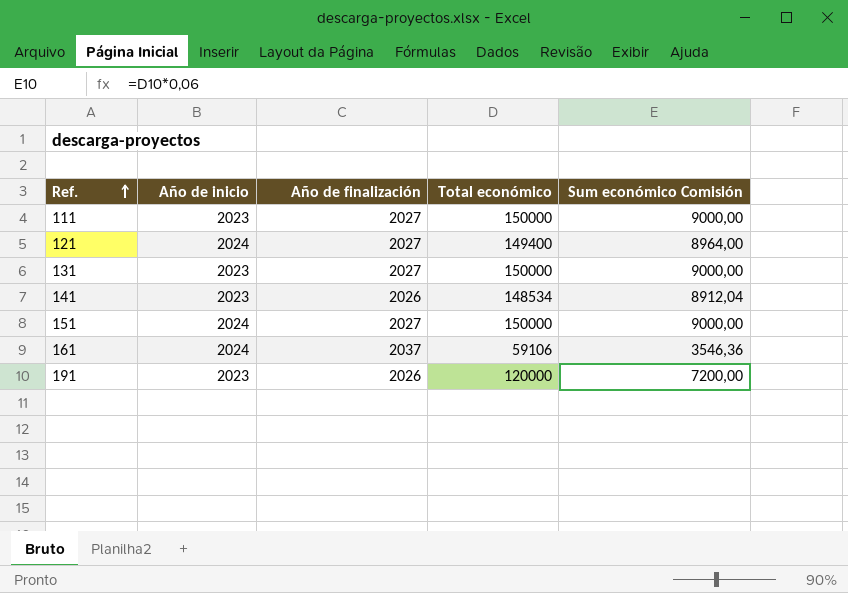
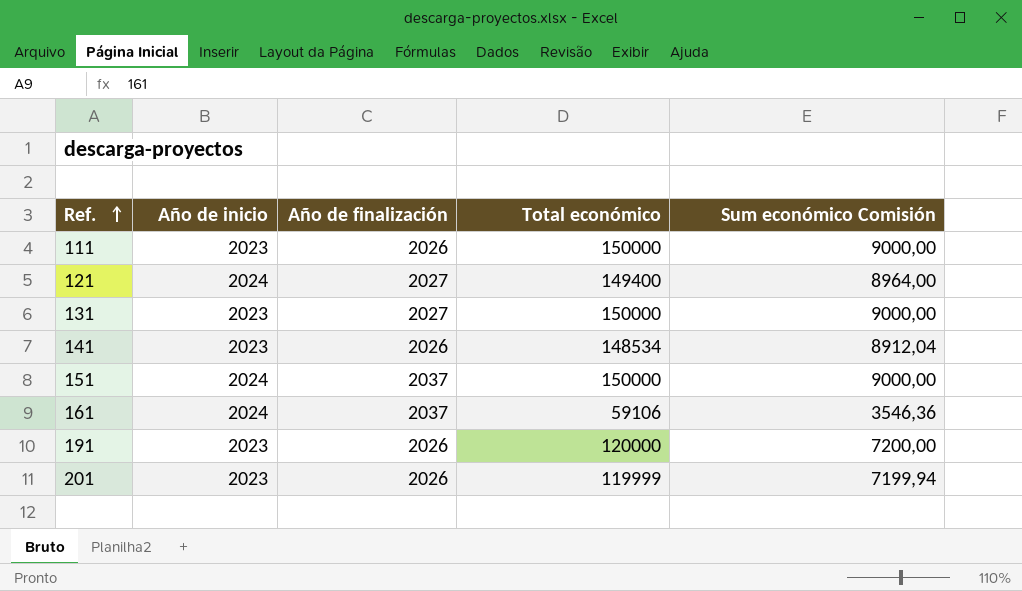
111 | Año de finalización: 2027 -> 2026
151 | Año de finalización: 2027 -> 2037
row 201: none -> 2023 | 2026 | 119999 | 7199,94

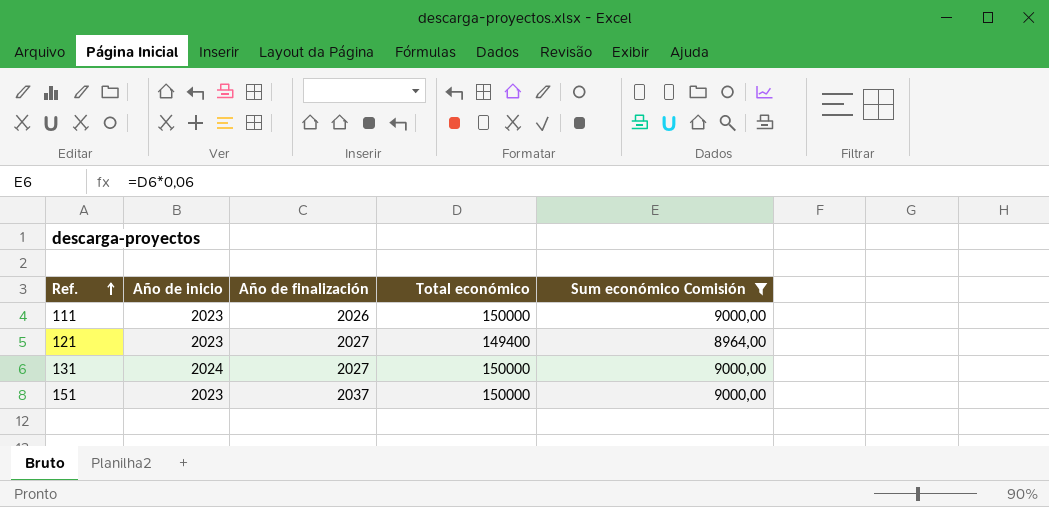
filter: none -> Sum económico Comisión >= 8964,00
121 | Año de inicio: 2024 -> 2023
131 | Año de inicio: 2023 -> 2024
151 | Año de inicio: 2024 -> 2023

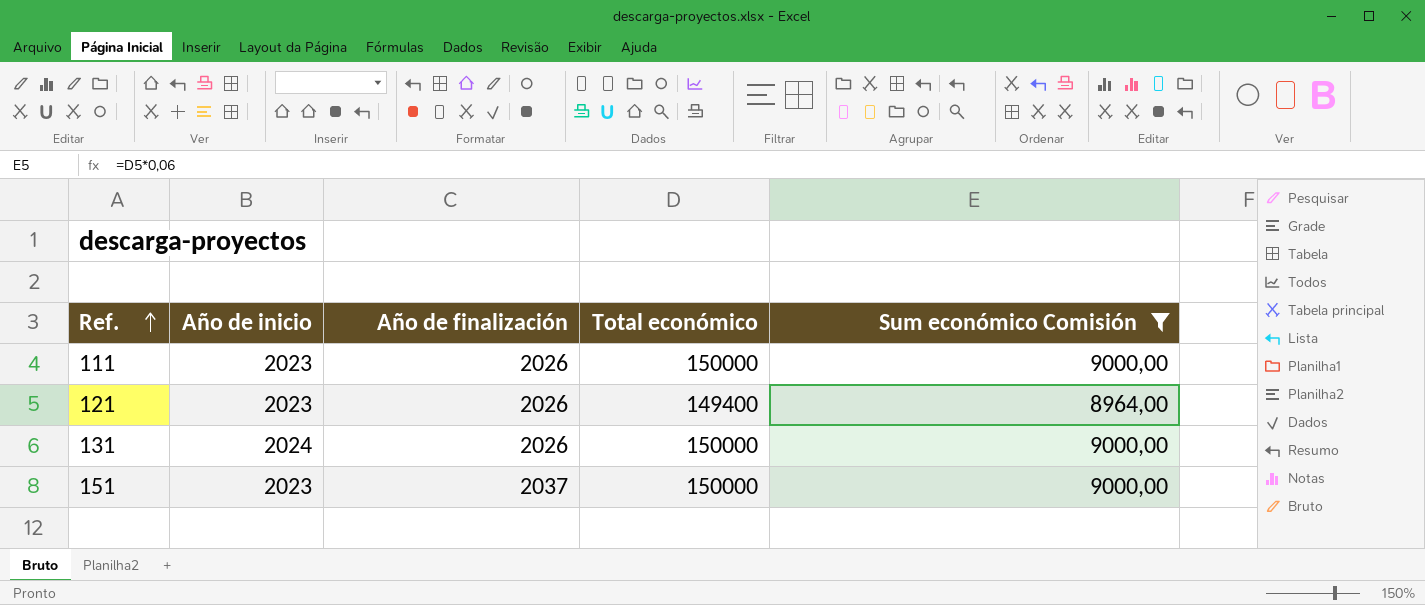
121 | Año de finalización: 2027 -> 2026
131 | Año de finalización: 2027 -> 2026

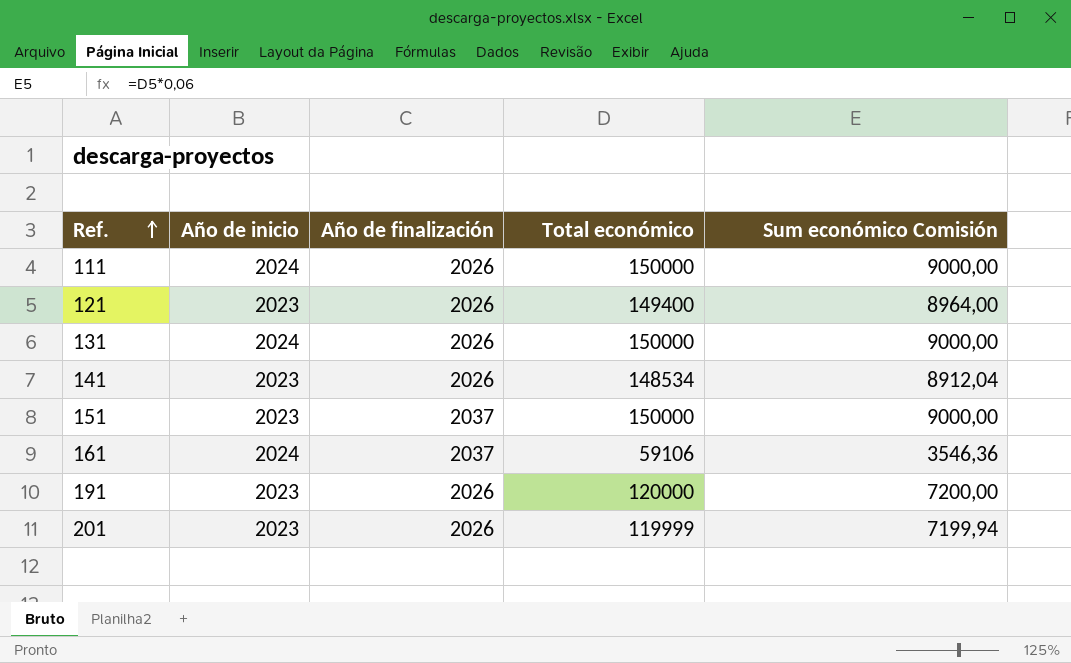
filter: Sum económico Comisión >= 8964,00 -> none
111 | Año de inicio: 2023 -> 2024

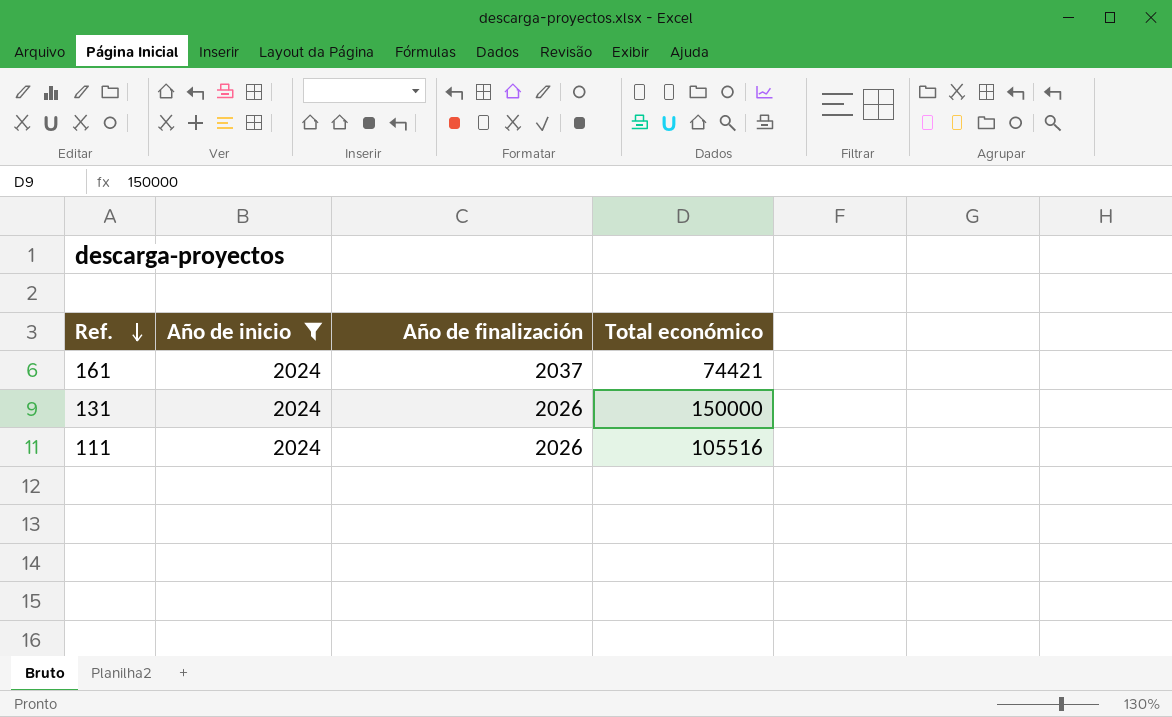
filter: none -> Año de inicio = 2024
row order: Ref. ascending -> Ref. descending
column Sum económico Comisión | formula: [Total económico] * 0,06 -> none
161 | Total económico: 59106 -> 74421
111 | Total económico: 150000 -> 105516

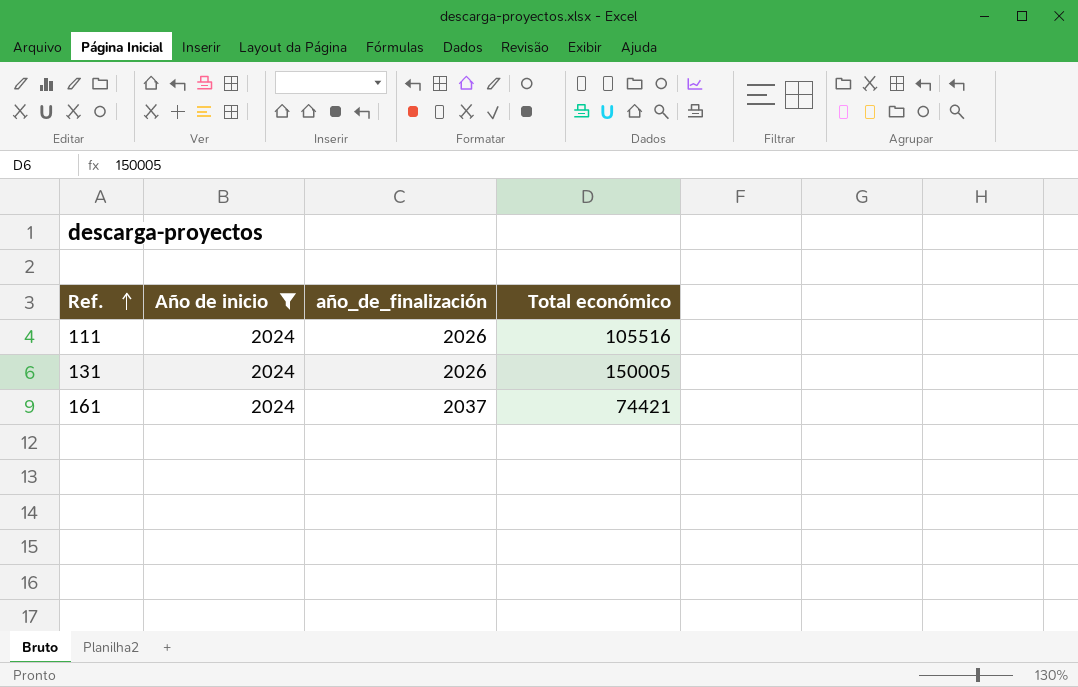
row order: Ref. descending -> Ref. ascending
column name: Año de finalización -> año_de_finalización
131 | Total económico: 150000 -> 150005

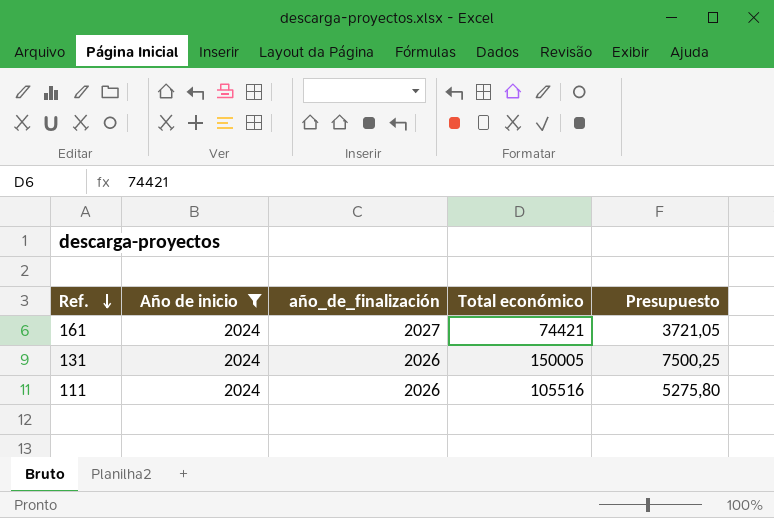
row order: Ref. ascending -> Ref. descending
column Presupuesto | formula: none -> [Total económico] * 0,05
161 | año_de_finalización: 2037 -> 2027

